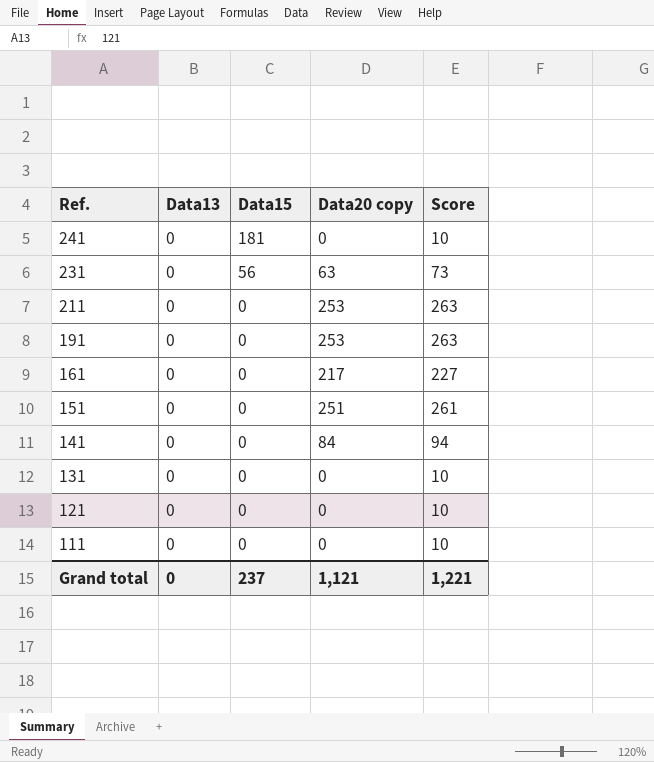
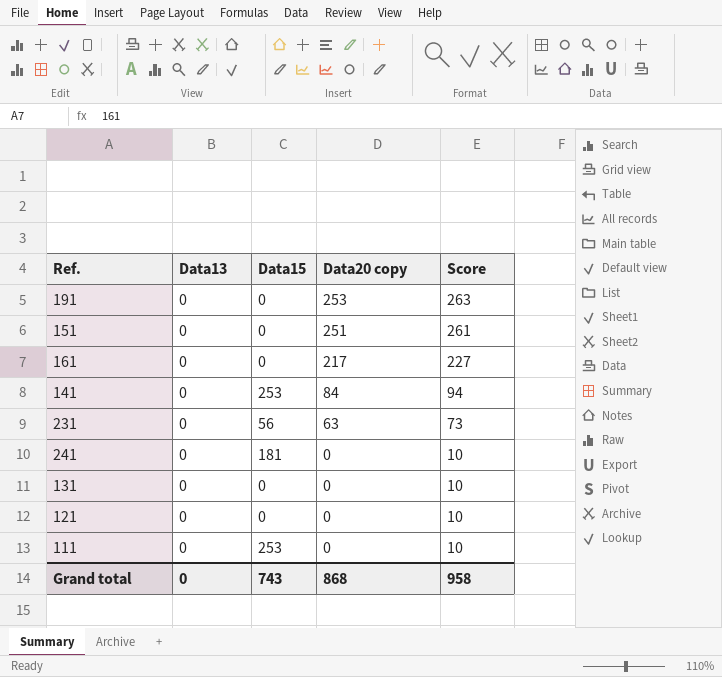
row order: Ref. descending -> Data20 copy descending
row 211: 0 | 0 | 253 | 263 -> none
141 | Data15: 0 -> 253
111 | Data15: 0 -> 253
Grand total | Data15: 237 -> 743
Grand total | Data20 copy: 1,121 -> 868
Grand total | Score: 1,221 -> 958

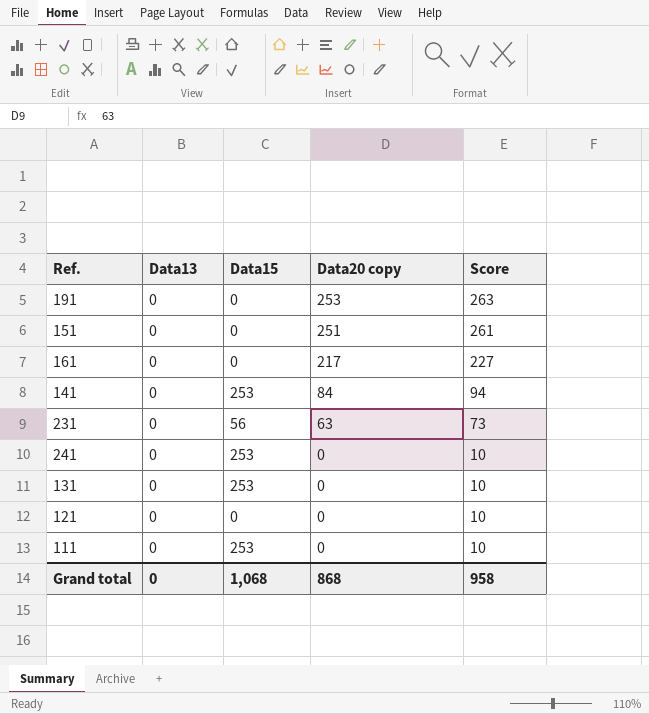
241 | Data15: 181 -> 253
131 | Data15: 0 -> 253
Grand total | Data15: 743 -> 1,068

